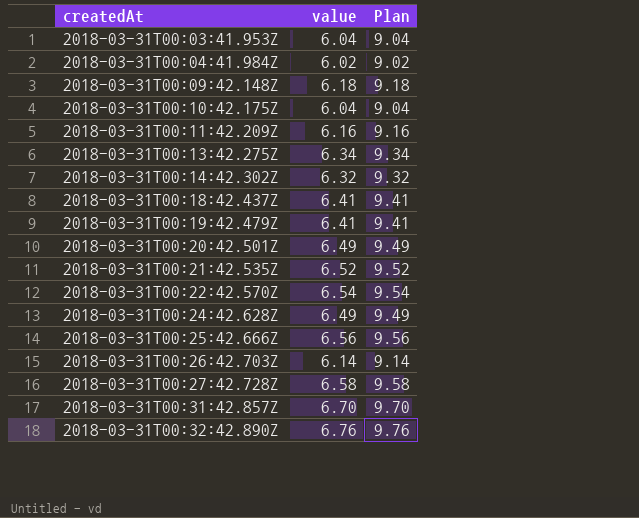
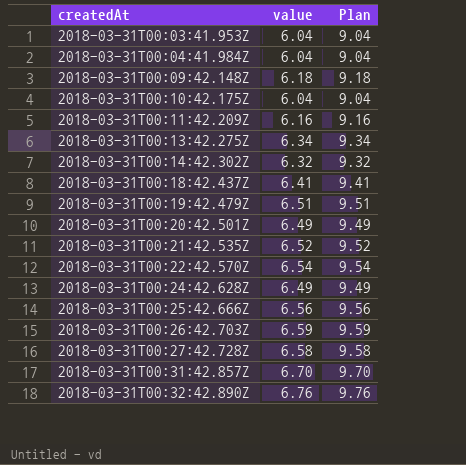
2018-03-31T00:04:41.984Z | value: 6.02 -> 6.04
2018-03-31T00:04:41.984Z | Plan: 9.02 -> 9.04
2018-03-31T00:19:42.479Z | value: 6.41 -> 6.51
2018-03-31T00:19:42.479Z | Plan: 9.41 -> 9.51
2018-03-31T00:26:42.703Z | value: 6.14 -> 6.59
2018-03-31T00:26:42.703Z | Plan: 9.14 -> 9.59

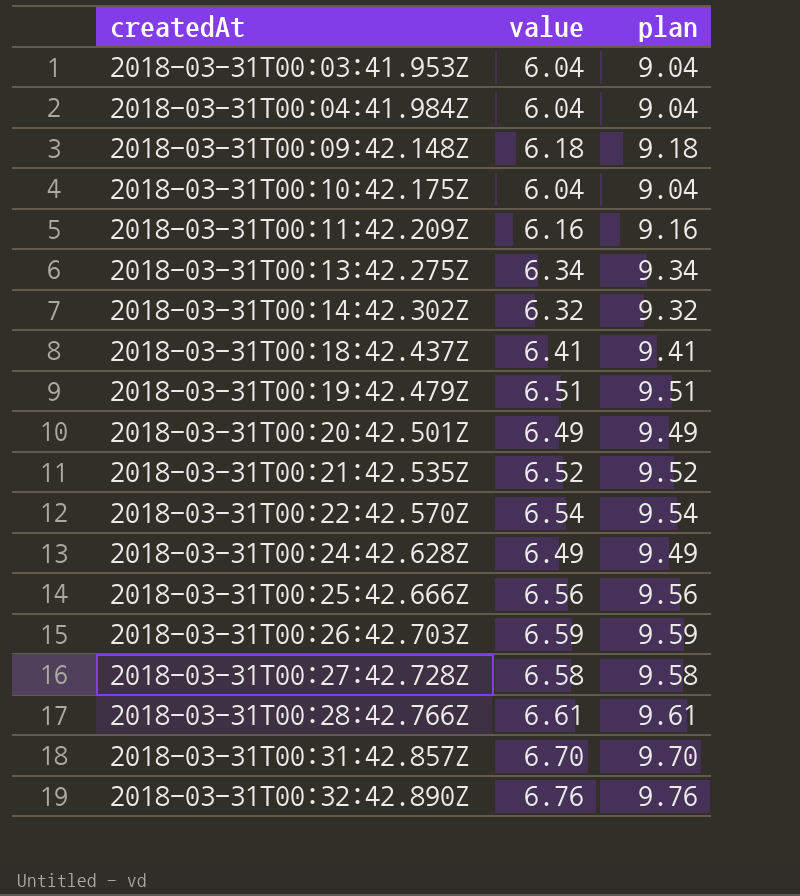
column name: Plan -> plan
row 2018-03-31T00:28:42.766Z: none -> 6.61 | 9.61

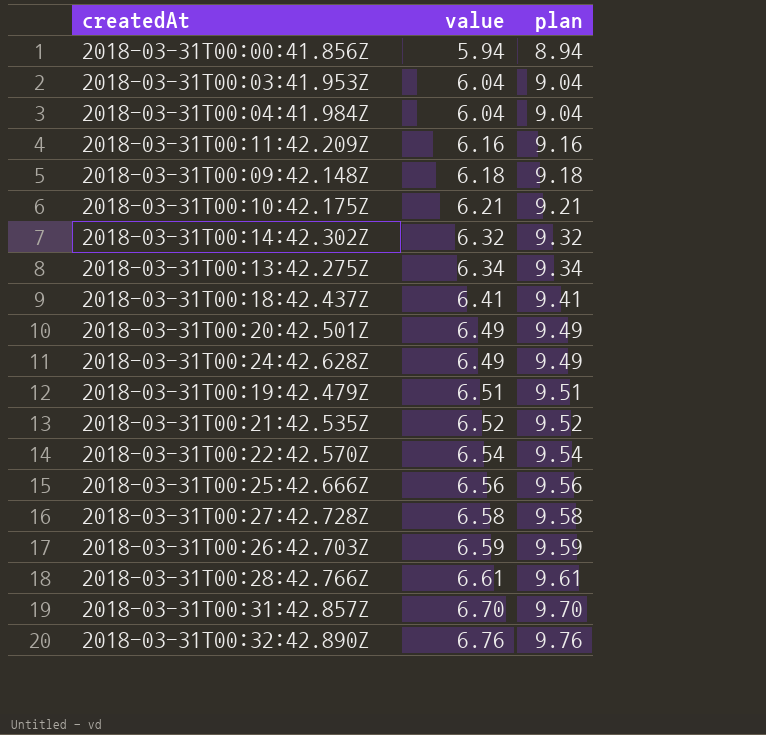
row order: createdAt ascending -> value ascending
row 2018-03-31T00:00:41.856Z: none -> 5.94 | 8.94
2018-03-31T00:10:42.175Z | value: 6.04 -> 6.21
2018-03-31T00:10:42.175Z | plan: 9.04 -> 9.21

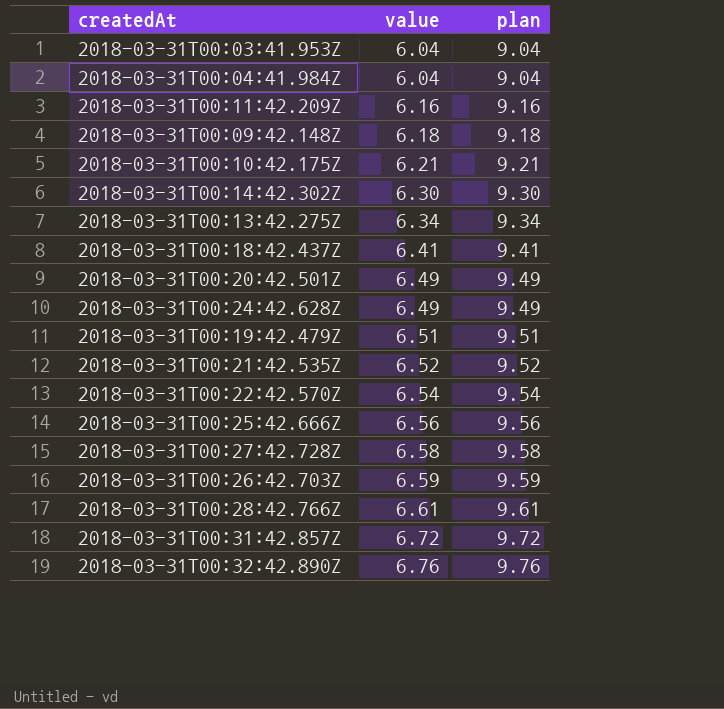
row 2018-03-31T00:00:41.856Z: 5.94 | 8.94 -> none
2018-03-31T00:14:42.302Z | value: 6.32 -> 6.30
2018-03-31T00:14:42.302Z | plan: 9.32 -> 9.30
2018-03-31T00:31:42.857Z | value: 6.70 -> 6.72
2018-03-31T00:31:42.857Z | plan: 9.70 -> 9.72

